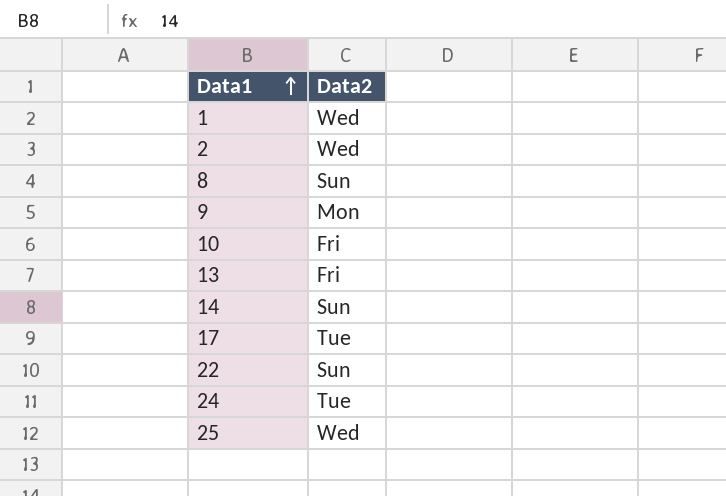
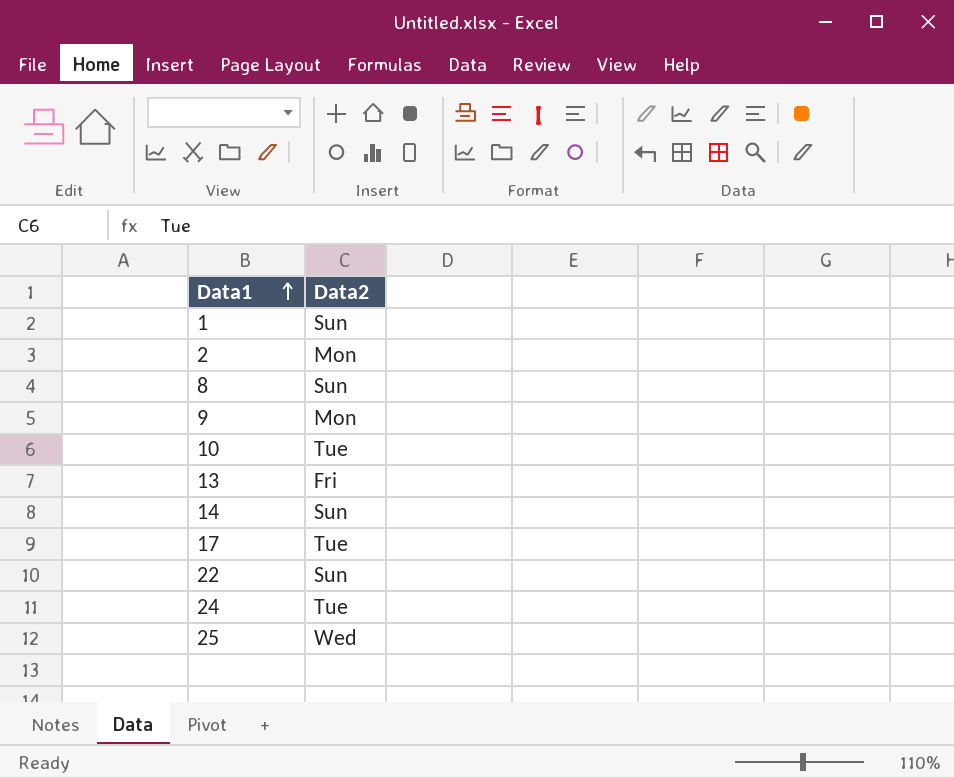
1 | Data2: Wed -> Sun
2 | Data2: Wed -> Mon
10 | Data2: Fri -> Tue

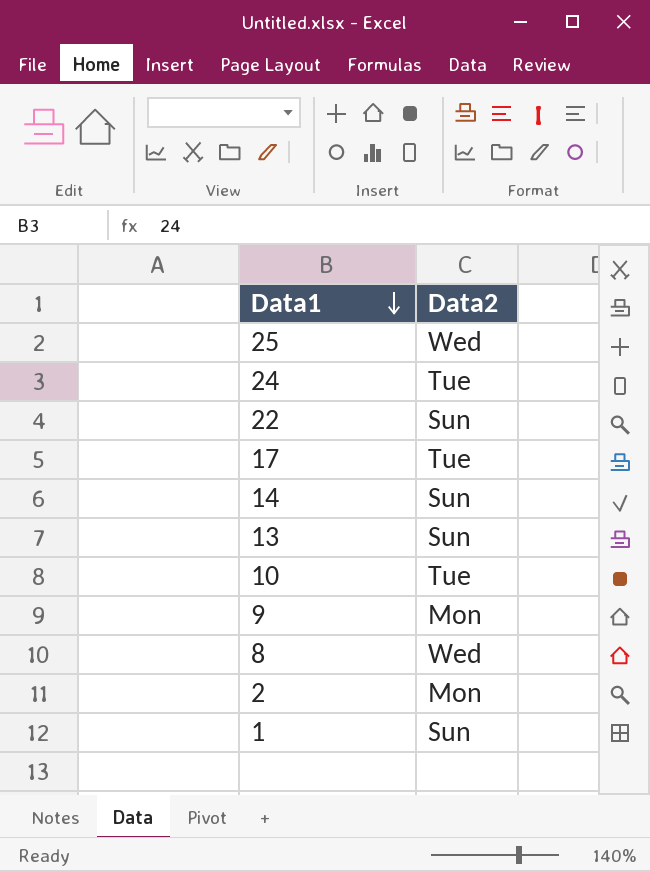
row order: Data1 ascending -> Data1 descending
13 | Data2: Fri -> Sun
8 | Data2: Sun -> Wed

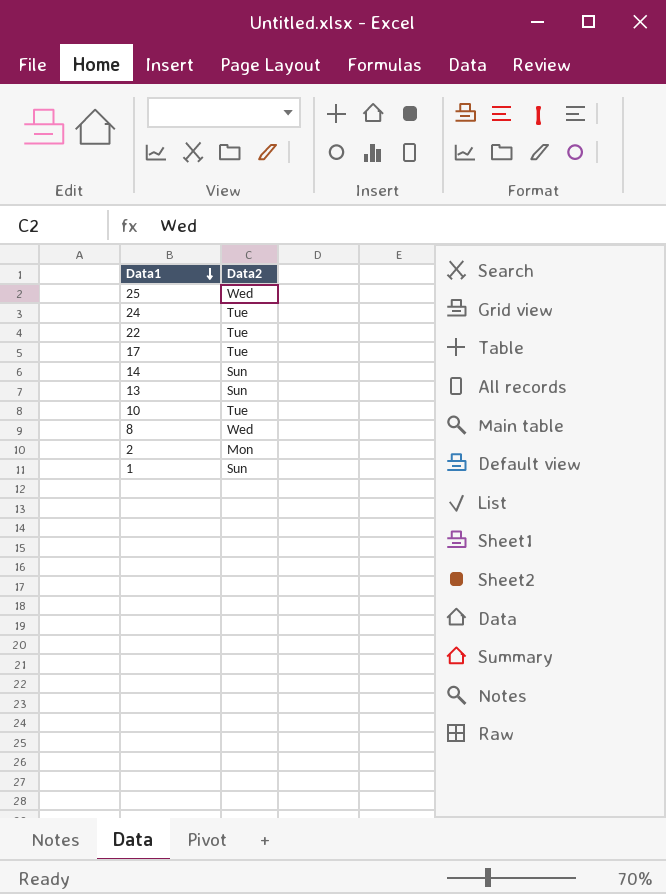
row 9: Mon -> none
22 | Data2: Sun -> Tue

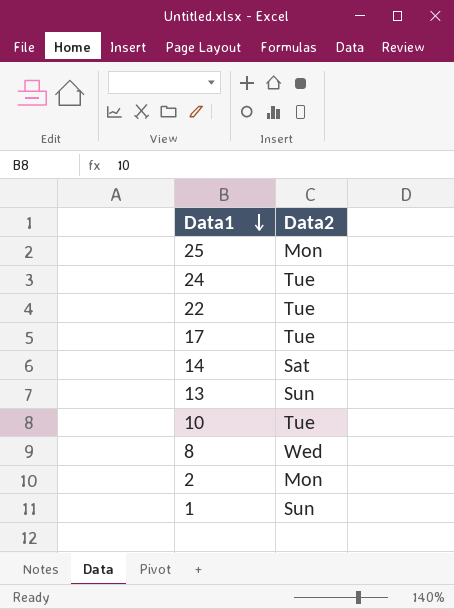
25 | Data2: Wed -> Mon
14 | Data2: Sun -> Sat

